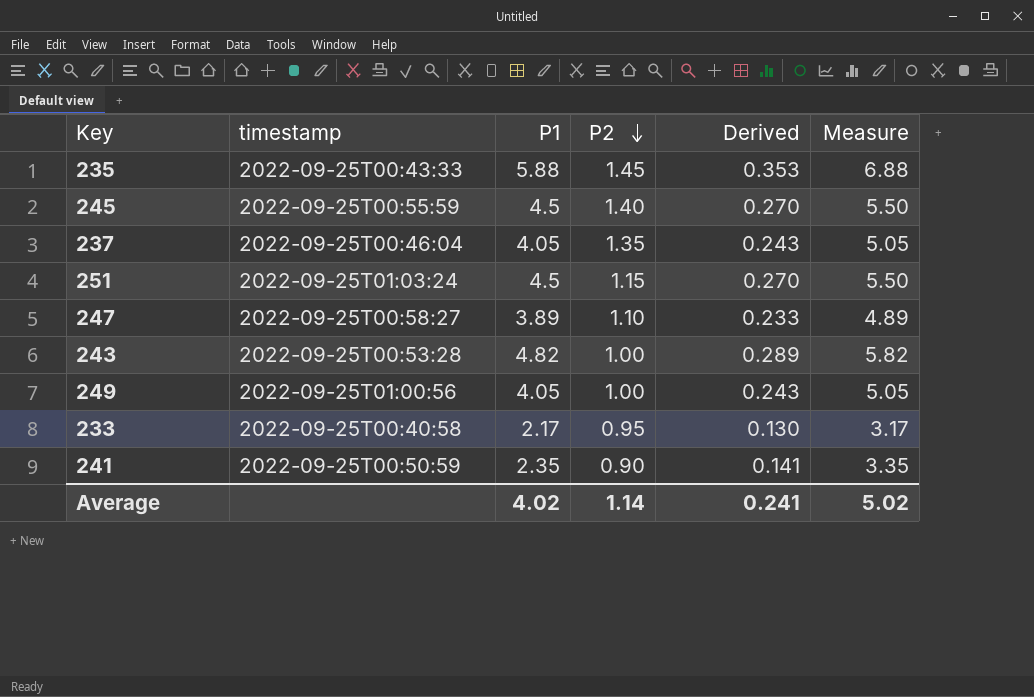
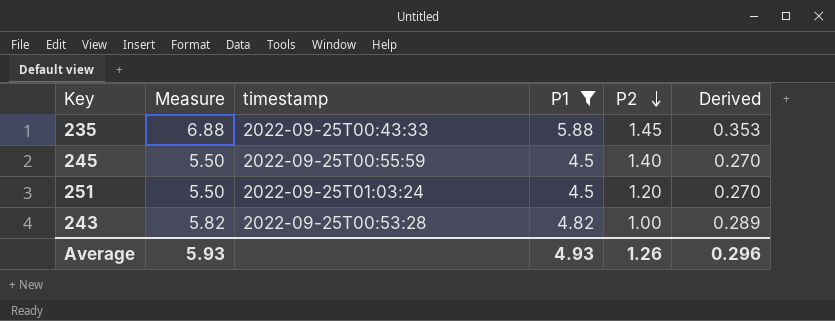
filter: none -> P1 >= 4.5
column Measure | position: 6 -> 2
251 | P2: 1.15 -> 1.20
Average | Measure: 5.02 -> 5.93
Average | P1: 4.02 -> 4.93
Average | P2: 1.14 -> 1.26
Average | Derived: 0.241 -> 0.296

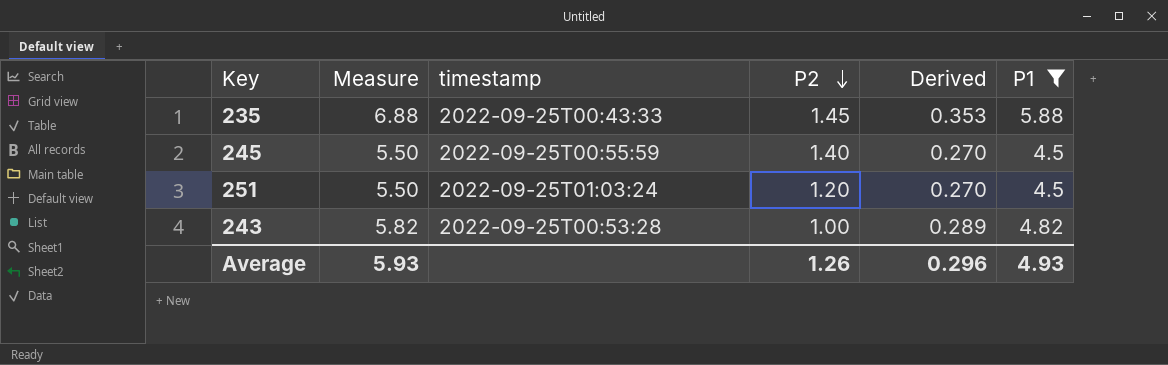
column P1 | position: 4 -> 6

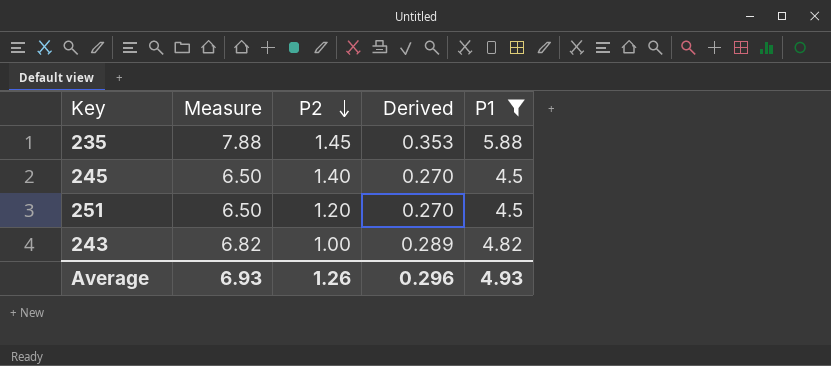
column timestamp | position: 3 -> none
column Measure | formula: [P1] + 1 -> [P1] + 2
Average | Measure: 5.93 -> 6.93

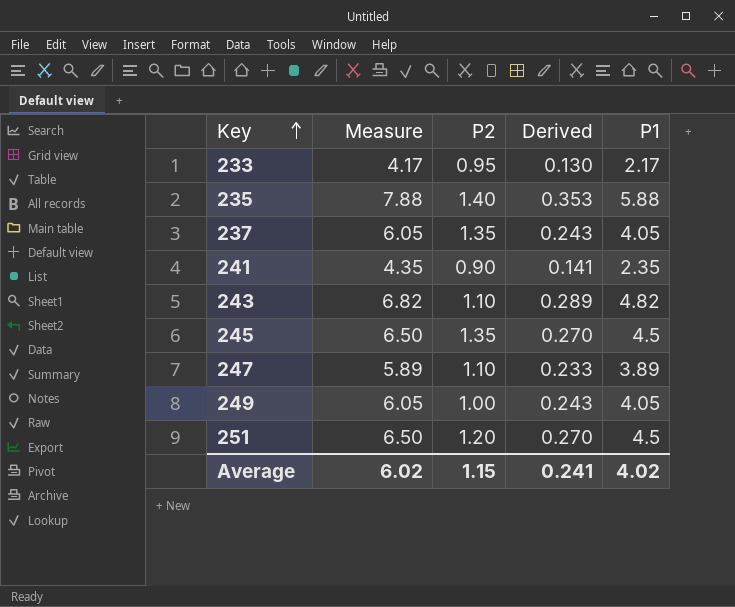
filter: P1 >= 4.5 -> none
row order: P2 descending -> Key ascending
235 | P2: 1.45 -> 1.40
243 | P2: 1.00 -> 1.10
245 | P2: 1.40 -> 1.35
Average | Measure: 6.93 -> 6.02
Average | P2: 1.26 -> 1.15
Average | Derived: 0.296 -> 0.241
Average | P1: 4.93 -> 4.02

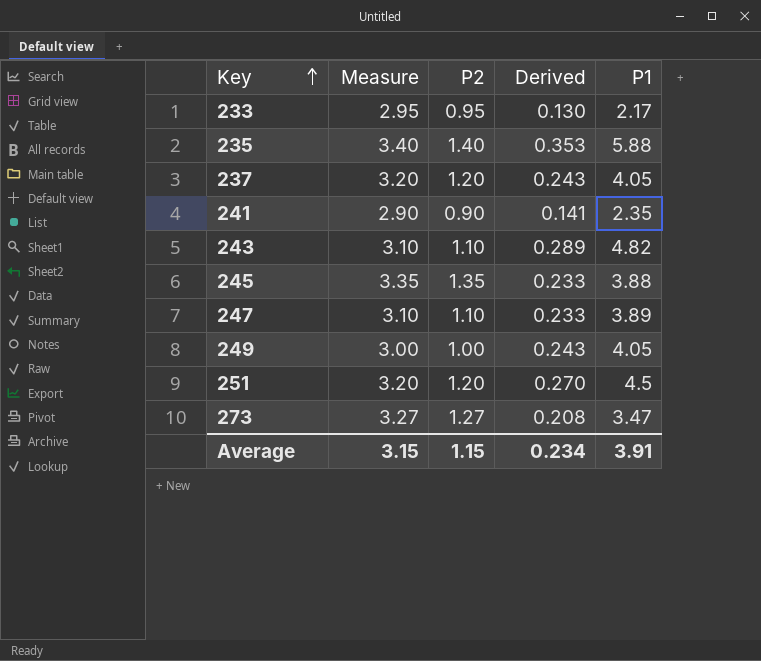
column Measure | formula: [P1] + 2 -> [P2] + 2
237 | P2: 1.35 -> 1.20
245 | Derived: 0.270 -> 0.233
245 | P1: 4.5 -> 3.88
row 273: none -> 3.27 | 1.27 | 0.208 | 3.47
Average | Measure: 6.02 -> 3.15
Average | Derived: 0.241 -> 0.234
Average | P1: 4.02 -> 3.91

